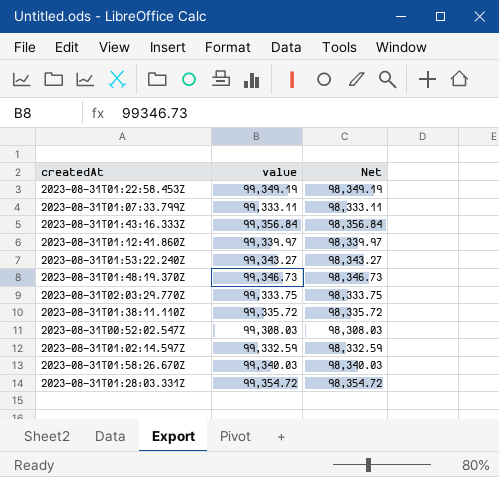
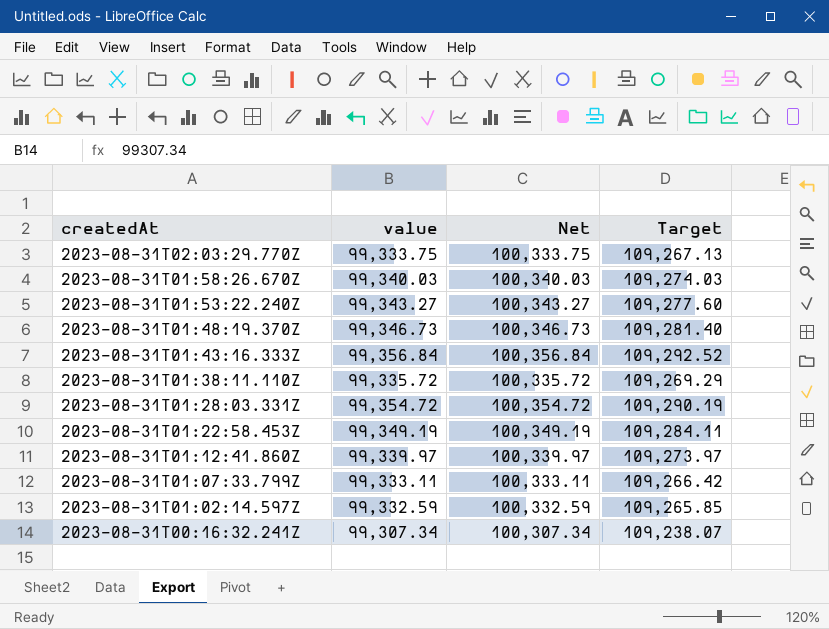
row order: none -> createdAt descending
column Net | formula: [value] - 1000 -> [value] + 1000
column Target | formula: none -> [value] * 1.1
row 2023-08-31T00:52:02.547Z: 99,308.03 | 98,308.03 -> none
row 2023-08-31T00:16:32.241Z: none -> 99,307.34 | 100,307.34 | 109,238.07

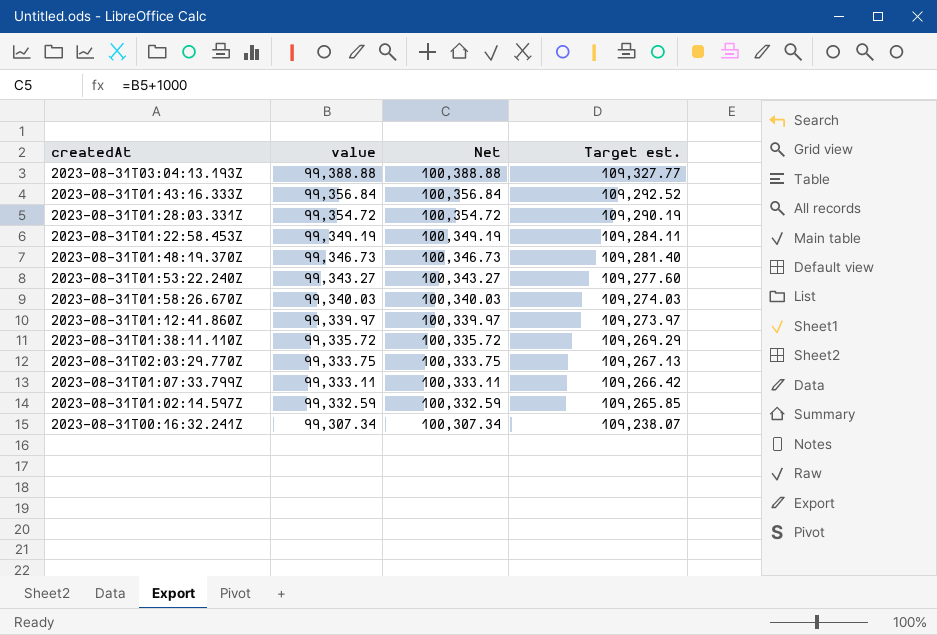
row order: createdAt descending -> value descending
column name: Target -> Target est.
row 2023-08-31T03:04:13.193Z: none -> 99,388.88 | 100,388.88 | 109,327.77

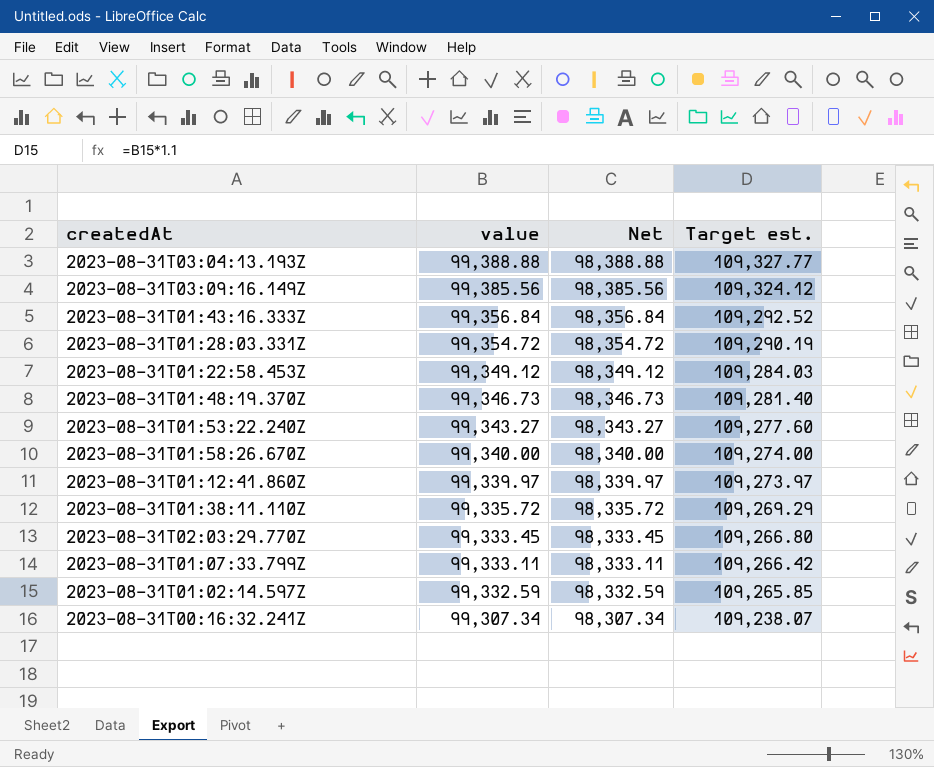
column Net | formula: [value] + 1000 -> [value] - 1000
row 2023-08-31T03:09:16.149Z: none -> 99,385.56 | 98,385.56 | 109,324.12
2023-08-31T01:22:58.453Z | value: 99,349.19 -> 99,349.12
2023-08-31T01:22:58.453Z | Target est.: 109,284.11 -> 109,284.03
2023-08-31T01:58:26.670Z | value: 99,340.03 -> 99,340.00
2023-08-31T01:58:26.670Z | Target est.: 109,274.03 -> 109,274.00
2023-08-31T02:03:29.770Z | value: 99,333.75 -> 99,333.45
2023-08-31T02:03:29.770Z | Target est.: 109,267.13 -> 109,266.80

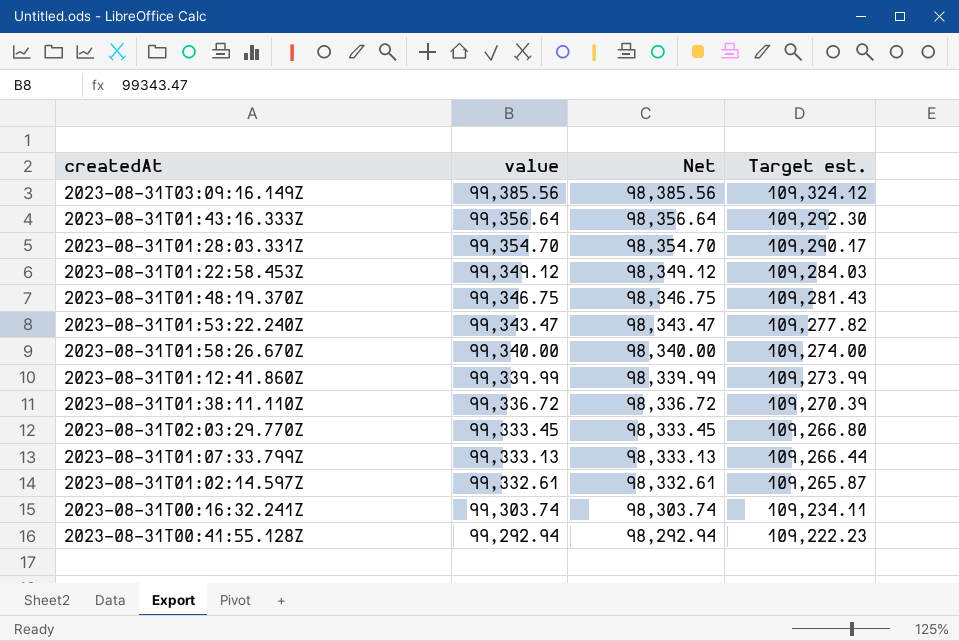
row 2023-08-31T03:04:13.193Z: 99,388.88 | 98,388.88 | 109,327.77 -> none
2023-08-31T01:43:16.333Z | value: 99,356.84 -> 99,356.64
2023-08-31T01:43:16.333Z | Net: 98,356.84 -> 98,356.64
2023-08-31T01:43:16.333Z | Target est.: 109,292.52 -> 109,292.30
2023-08-31T01:28:03.331Z | value: 99,354.72 -> 99,354.70
2023-08-31T01:28:03.331Z | Net: 98,354.72 -> 98,354.70
2023-08-31T01:28:03.331Z | Target est.: 109,290.19 -> 109,290.17
2023-08-31T01:48:19.370Z | value: 99,346.73 -> 99,346.75
2023-08-31T01:48:19.370Z | Net: 98,346.73 -> 98,346.75
2023-08-31T01:48:19.370Z | Target est.: 109,281.40 -> 109,281.43
2023-08-31T01:53:22.240Z | value: 99,343.27 -> 99,343.47
2023-08-31T01:53:22.240Z | Net: 98,343.27 -> 98,343.47
2023-08-31T01:53:22.240Z | Target est.: 109,277.60 -> 109,277.82
2023-08-31T01:12:41.860Z | value: 99,339.97 -> 99,339.99
2023-08-31T01:12:41.860Z | Net: 98,339.97 -> 98,339.99
2023-08-31T01:12:41.860Z | Target est.: 109,273.97 -> 109,273.99
2023-08-31T01:38:11.110Z | value: 99,335.72 -> 99,336.72
2023-08-31T01:38:11.110Z | Net: 98,335.72 -> 98,336.72
2023-08-31T01:38:11.110Z | Target est.: 109,269.29 -> 109,270.39
2023-08-31T01:07:33.799Z | value: 99,333.11 -> 99,333.13
2023-08-31T01:07:33.799Z | Net: 98,333.11 -> 98,333.13
2023-08-31T01:07:33.799Z | Target est.: 109,266.42 -> 109,266.44
2023-08-31T01:02:14.597Z | value: 99,332.59 -> 99,332.61
2023-08-31T01:02:14.597Z | Net: 98,332.59 -> 98,332.61
2023-08-31T01:02:14.597Z | Target est.: 109,265.85 -> 109,265.87
2023-08-31T00:16:32.241Z | value: 99,307.34 -> 99,303.74
2023-08-31T00:16:32.241Z | Net: 98,307.34 -> 98,303.74
2023-08-31T00:16:32.241Z | Target est.: 109,238.07 -> 109,234.11
row 2023-08-31T00:41:55.128Z: none -> 99,292.94 | 98,292.94 | 109,222.23

